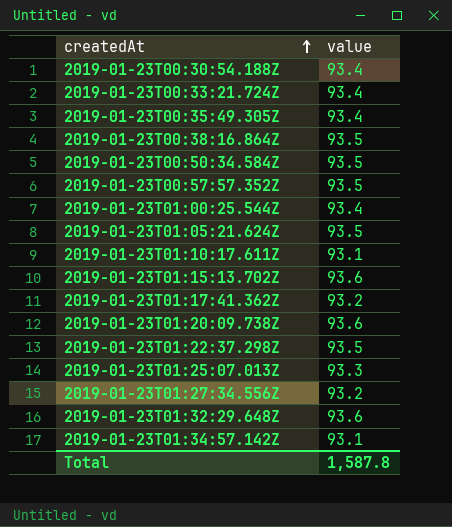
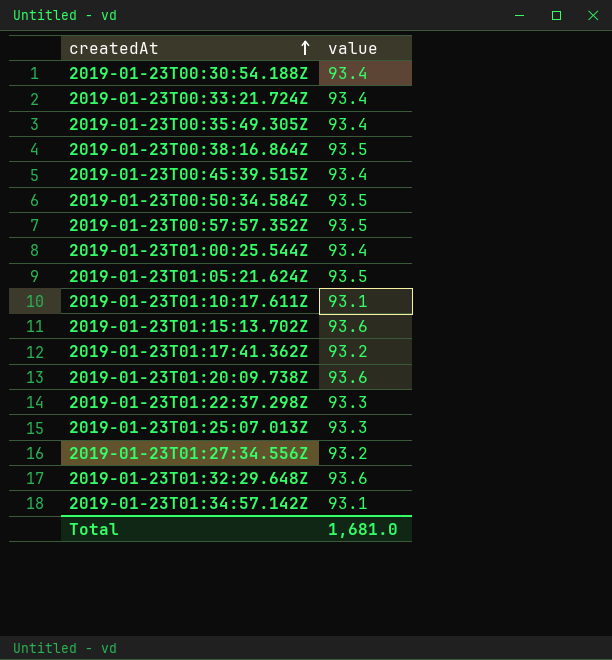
row 2019-01-23T00:45:39.515Z: none -> 93.4
2019-01-23T01:22:37.298Z | value: 93.5 -> 93.3
Total | value: 1,587.8 -> 1,681.0

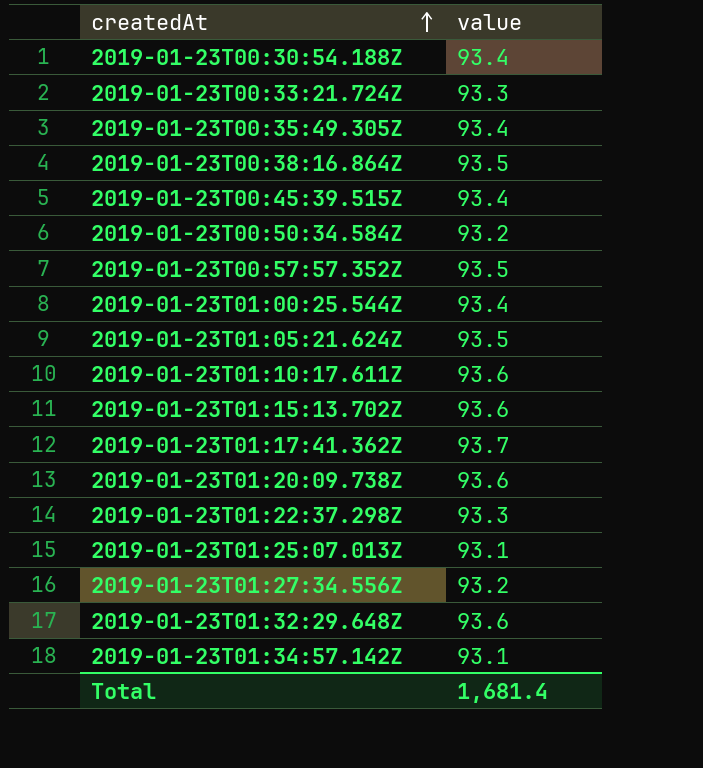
2019-01-23T00:33:21.724Z | value: 93.4 -> 93.3
2019-01-23T00:50:34.584Z | value: 93.5 -> 93.2
2019-01-23T01:10:17.611Z | value: 93.1 -> 93.6
2019-01-23T01:17:41.362Z | value: 93.2 -> 93.7
2019-01-23T01:25:07.013Z | value: 93.3 -> 93.1
Total | value: 1,681.0 -> 1,681.4

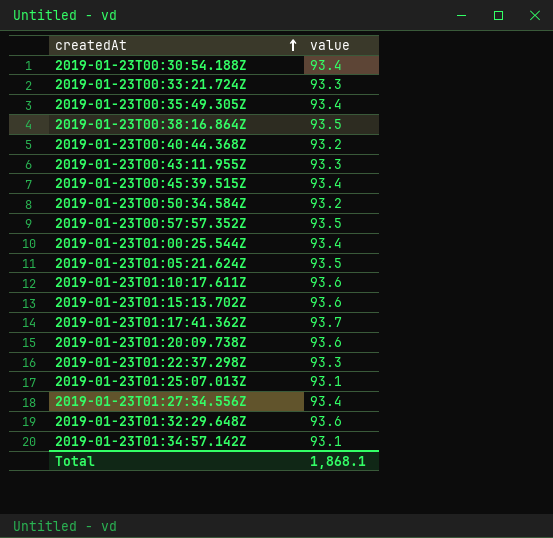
row 2019-01-23T00:40:44.368Z: none -> 93.2
row 2019-01-23T00:43:11.955Z: none -> 93.3
2019-01-23T01:27:34.556Z | value: 93.2 -> 93.4
Total | value: 1,681.4 -> 1,868.1

